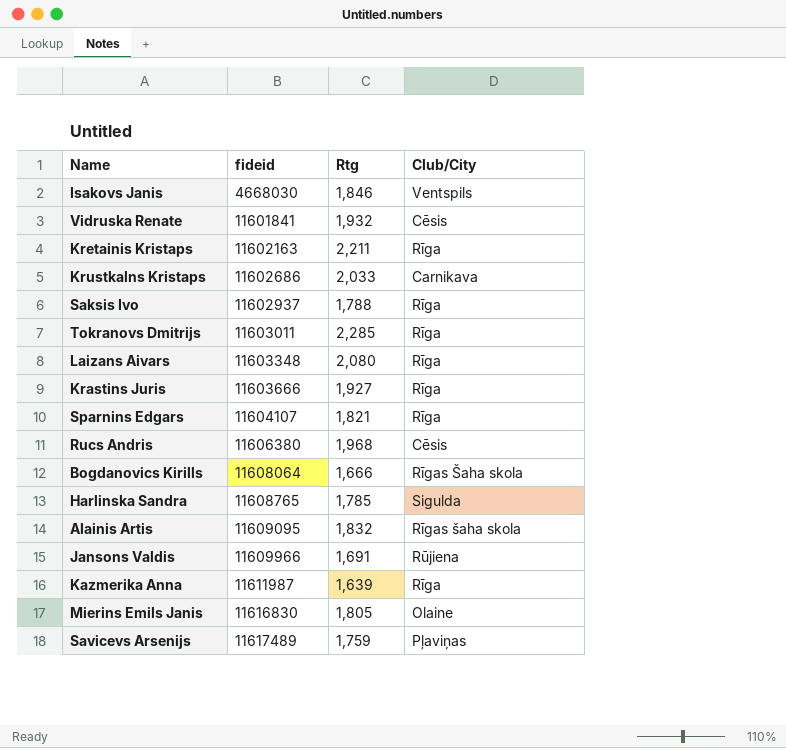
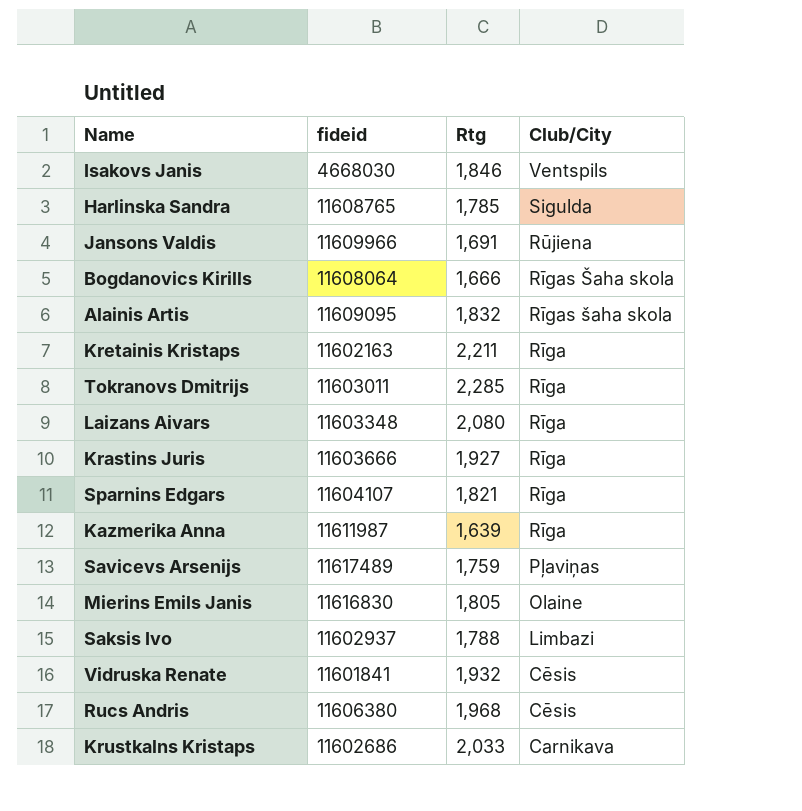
row order: fideid ascending -> Club/City descending
Saksis Ivo | Club/City: Rīga -> Limbazi

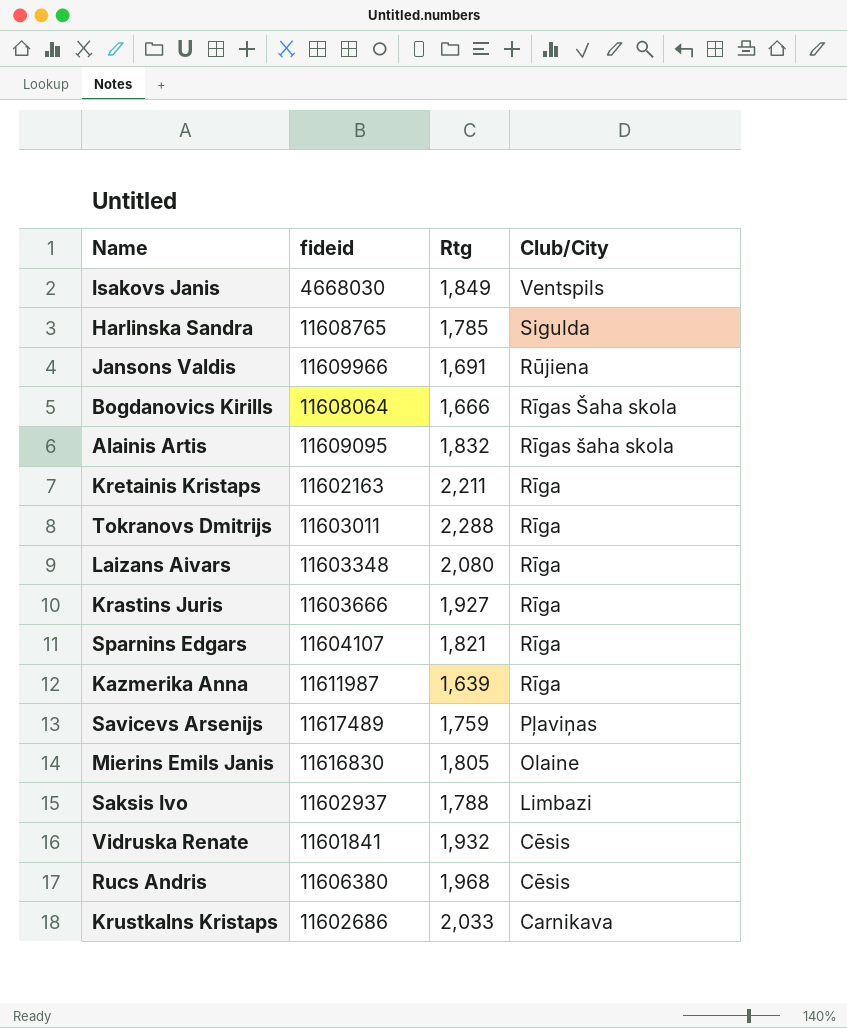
Isakovs Janis | Rtg: 1,846 -> 1,849
Tokranovs Dmitrijs | Rtg: 2,285 -> 2,288

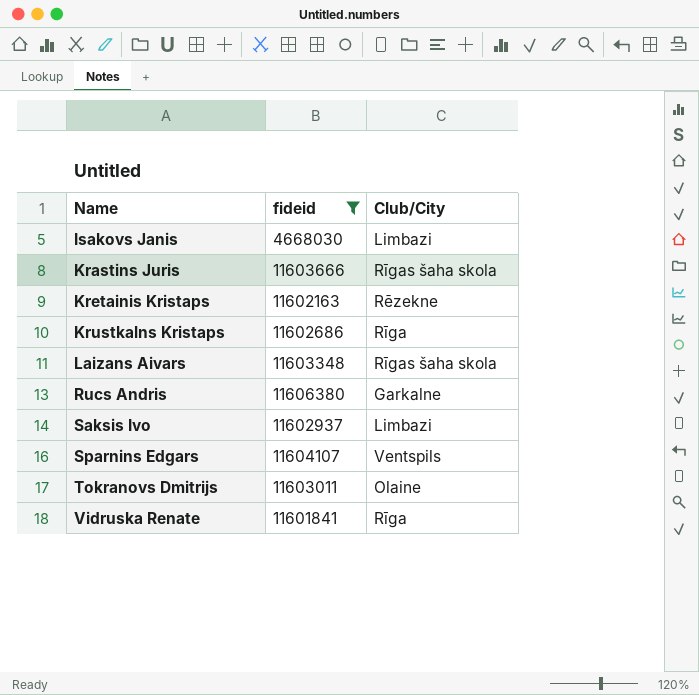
filter: none -> fideid <= 11606380
row order: Club/City descending -> Name ascending
column Rtg | position: 3 -> none
Isakovs Janis | Club/City: Ventspils -> Limbazi
Krastins Juris | Club/City: Rīga -> Rīgas šaha skola
Kretainis Kristaps | Club/City: Rīga -> Rēzekne
Krustkalns Kristaps | Club/City: Carnikava -> Rīga
Laizans Aivars | Club/City: Rīga -> Rīgas šaha skola
Rucs Andris | Club/City: Cēsis -> Garkalne
Sparnins Edgars | Club/City: Rīga -> Ventspils
Tokranovs Dmitrijs | Club/City: Rīga -> Olaine
Vidruska Renate | Club/City: Cēsis -> Rīga

